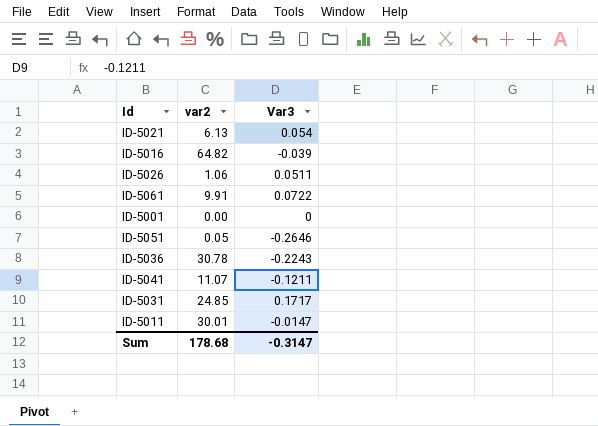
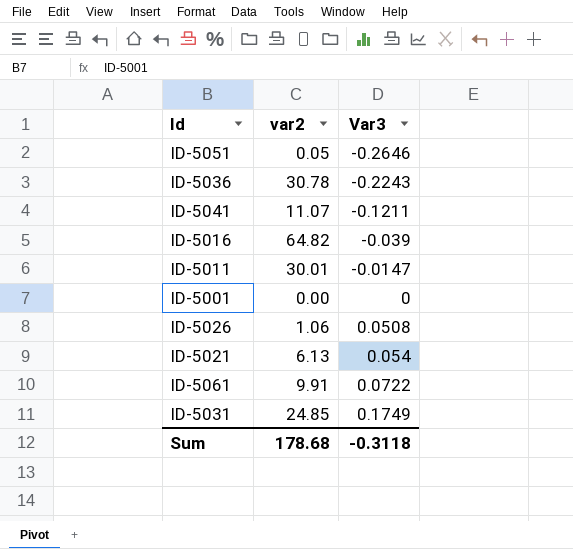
row order: none -> Var3 ascending
ID-5026 | Var3: 0.0511 -> 0.0508
ID-5031 | Var3: 0.1717 -> 0.1749
Sum | Var3: -0.3147 -> -0.3118

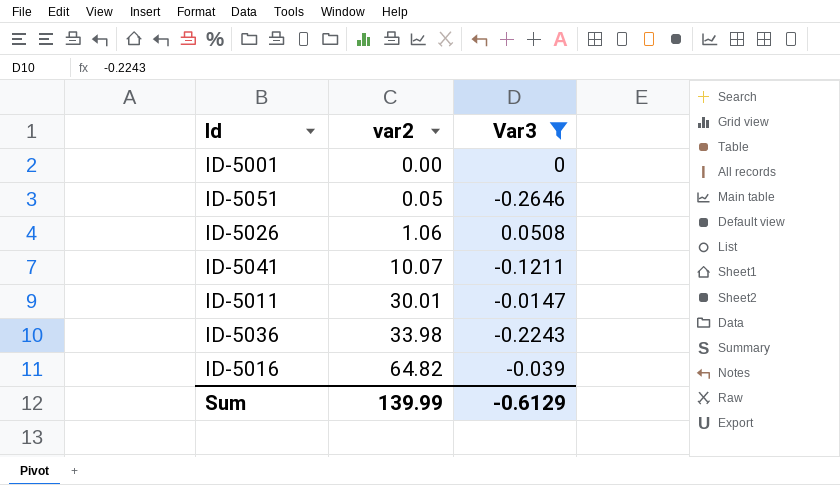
filter: none -> Var3 <= 0.0508
row order: Var3 ascending -> var2 ascending
ID-5041 | var2: 11.07 -> 10.07
ID-5036 | var2: 30.78 -> 33.98
Sum | var2: 178.68 -> 139.99
Sum | Var3: -0.3118 -> -0.6129

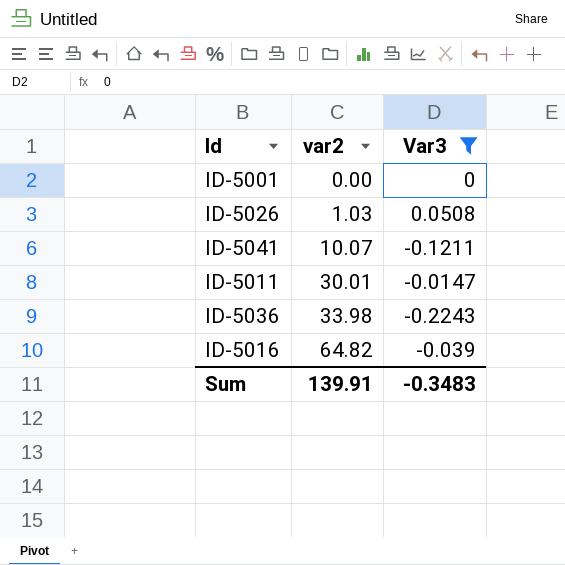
row ID-5051: 0.05 | -0.2646 -> none
ID-5026 | var2: 1.06 -> 1.03
Sum | var2: 139.99 -> 139.91
Sum | Var3: -0.6129 -> -0.3483

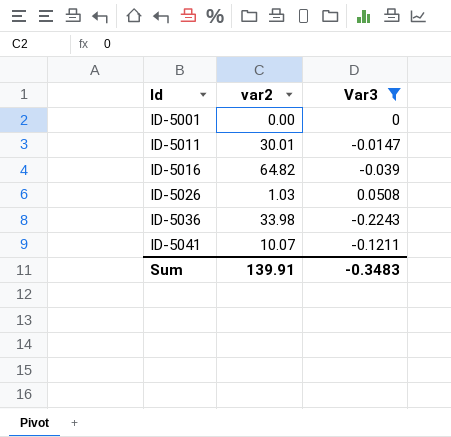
row order: var2 ascending -> Id ascending

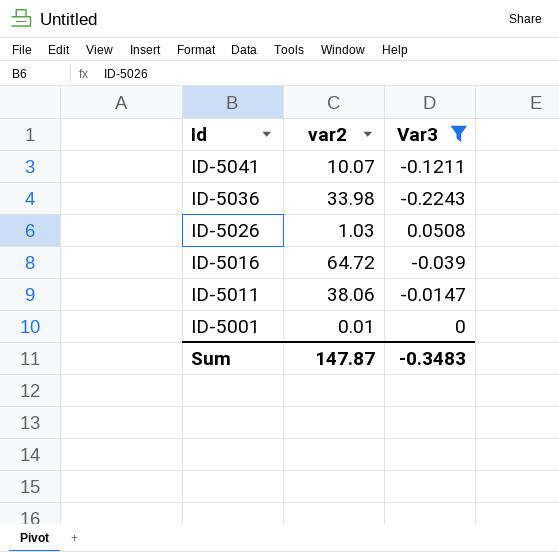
row order: Id ascending -> Id descending
ID-5016 | var2: 64.82 -> 64.72
ID-5011 | var2: 30.01 -> 38.06
ID-5001 | var2: 0.00 -> 0.01
Sum | var2: 139.91 -> 147.87

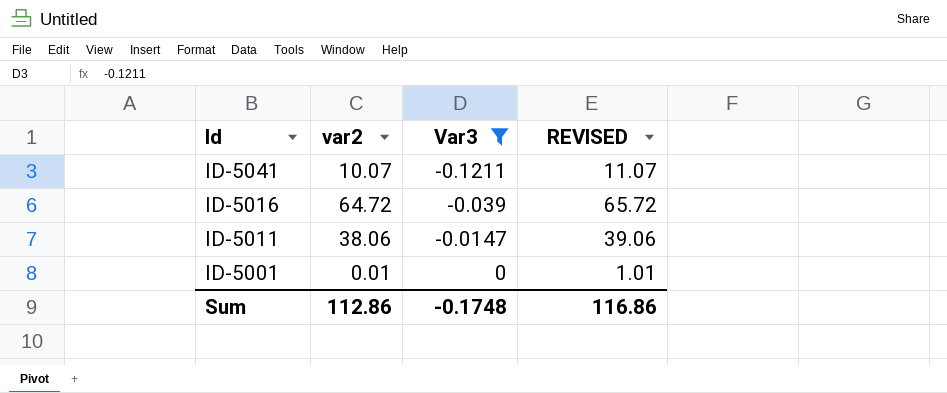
column REVISED | formula: none -> [var2] + 1
row ID-5036: 33.98 | -0.2243 -> none
row ID-5026: 1.03 | 0.0508 -> none
Sum | var2: 147.87 -> 112.86
Sum | Var3: -0.3483 -> -0.1748

